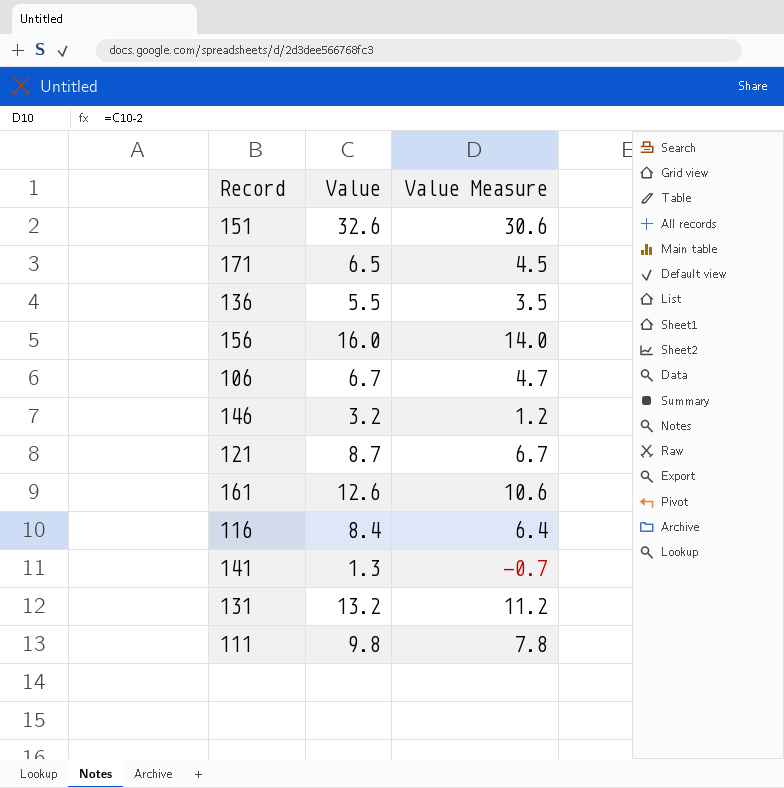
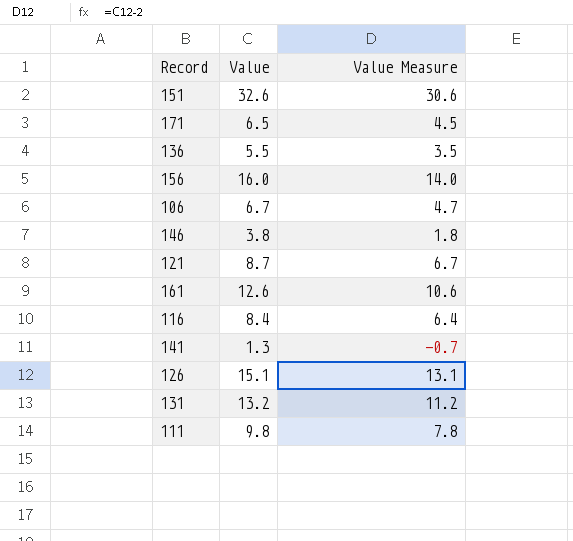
146 | Value: 3.2 -> 3.8
146 | Value Measure: 1.2 -> 1.8
row 126: none -> 15.1 | 13.1

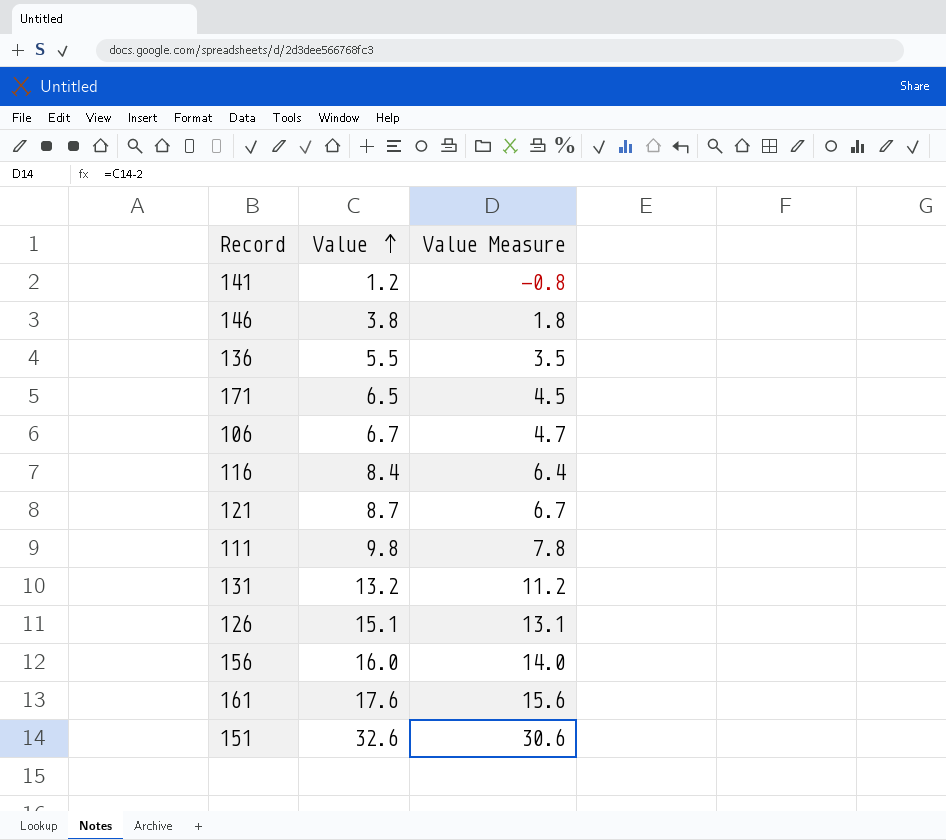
row order: none -> Value ascending
141 | Value: 1.3 -> 1.2
141 | Value Measure: -0.7 -> -0.8
161 | Value: 12.6 -> 17.6
161 | Value Measure: 10.6 -> 15.6

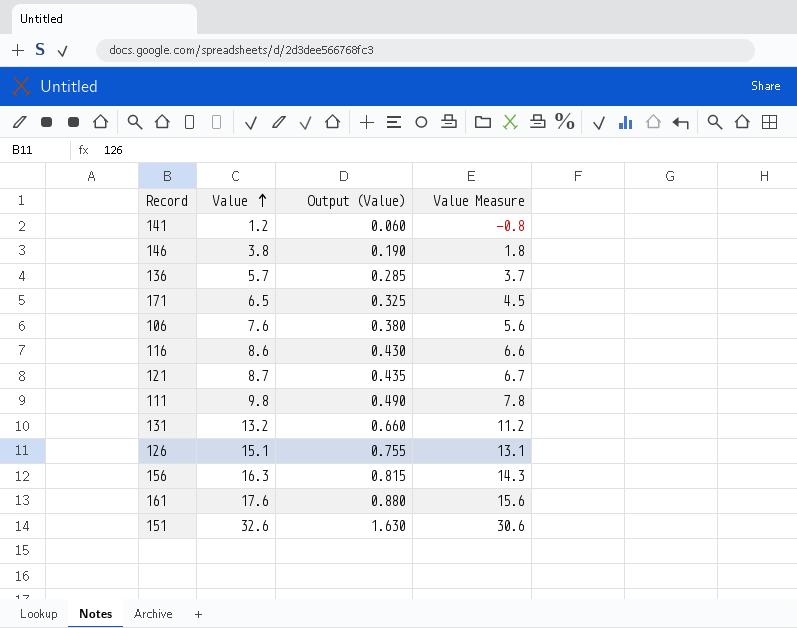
column Output (Value) | formula: none -> [Value] * 0.05
136 | Value: 5.5 -> 5.7
136 | Value Measure: 3.5 -> 3.7
106 | Value: 6.7 -> 7.6
106 | Value Measure: 4.7 -> 5.6
116 | Value: 8.4 -> 8.6
116 | Value Measure: 6.4 -> 6.6
156 | Value: 16.0 -> 16.3
156 | Value Measure: 14.0 -> 14.3

